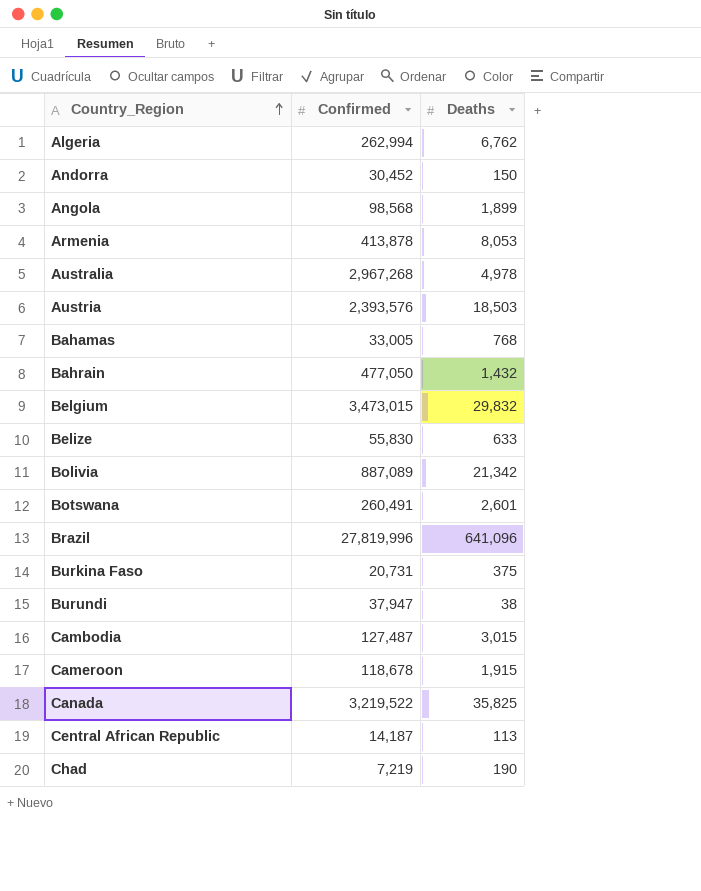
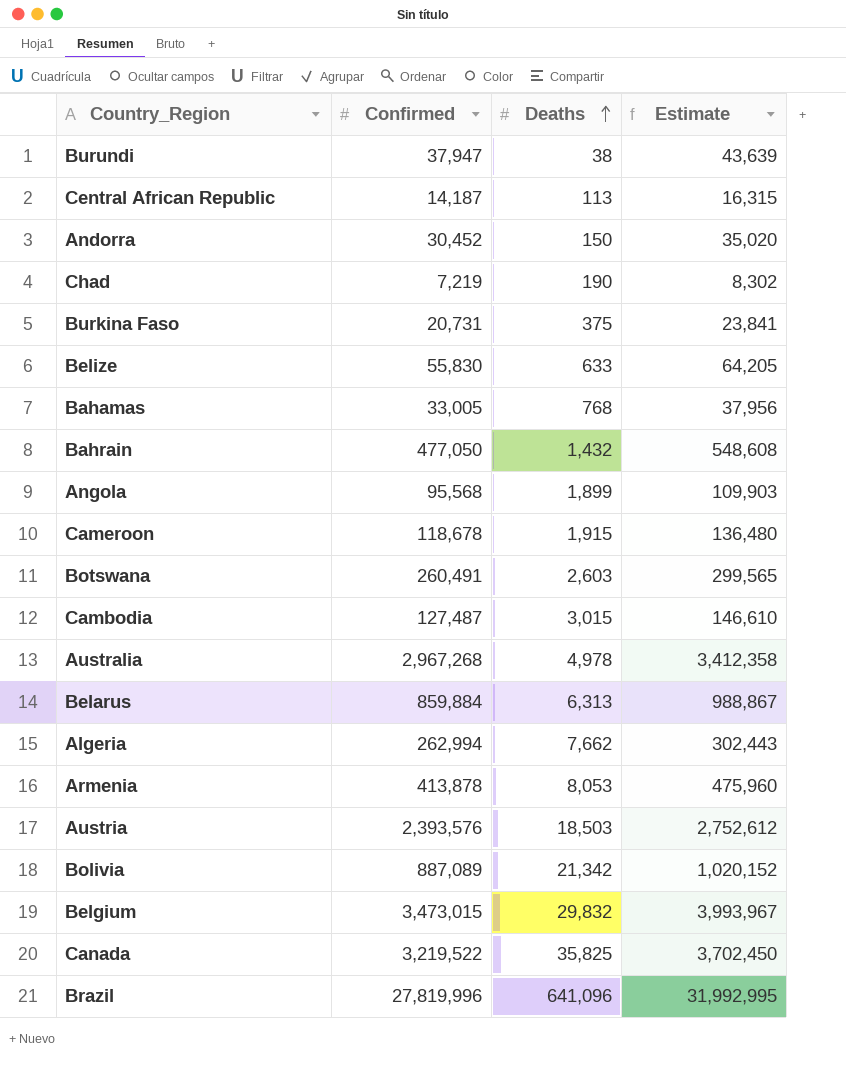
row order: Country_Region ascending -> Deaths ascending
column Estimate | formula: none -> [Confirmed] * 1.15
Angola | Confirmed: 98,568 -> 95,568
Botswana | Deaths: 2,601 -> 2,603
row Belarus: none -> 859,884 | 6,313 | 988,867
Algeria | Deaths: 6,762 -> 7,662

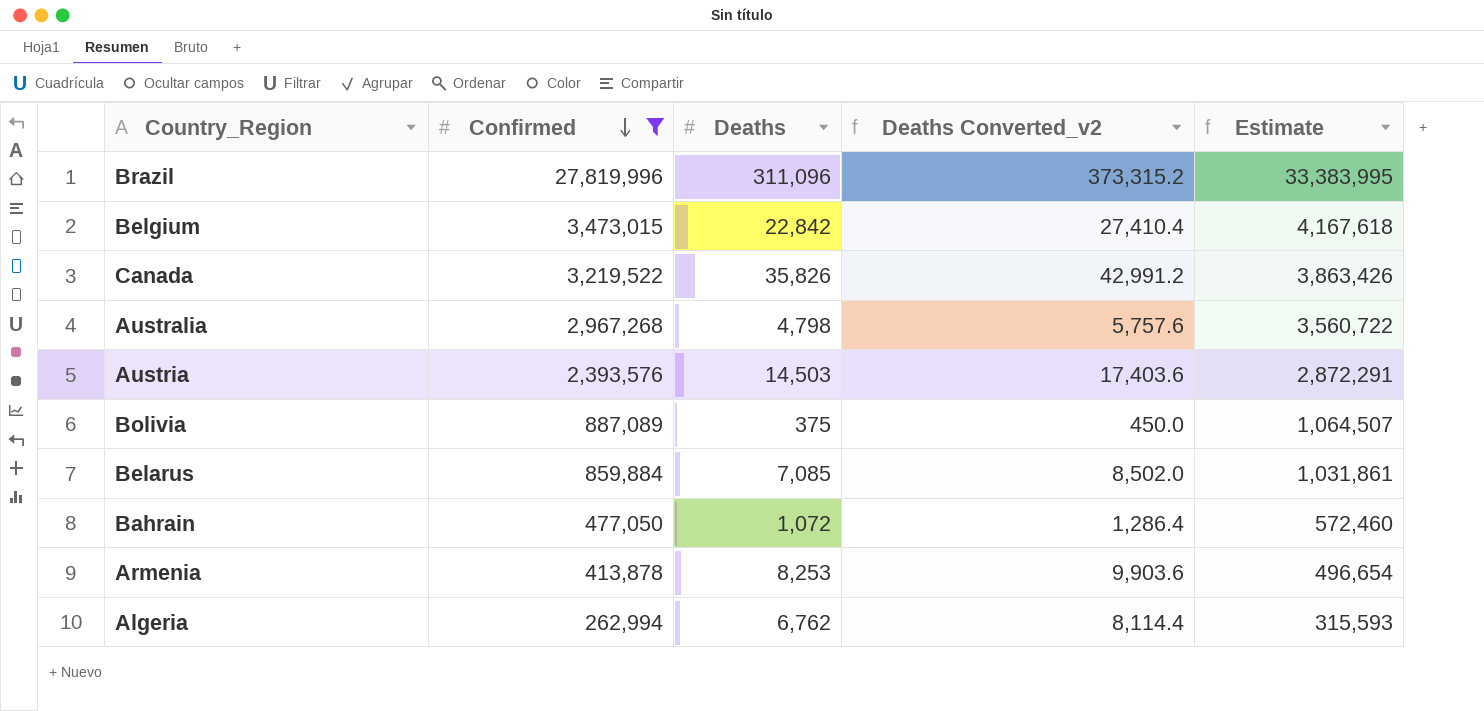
filter: none -> Confirmed >= 262,994
row order: Deaths ascending -> Confirmed descending
column Deaths Converted_v2 | formula: none -> [Deaths] * 1.2
column Estimate | formula: [Confirmed] * 1.15 -> [Confirmed] * 1.2
Brazil | Deaths: 641,096 -> 311,096
Belgium | Deaths: 29,832 -> 22,842
Canada | Deaths: 35,825 -> 35,826
Australia | Deaths: 4,978 -> 4,798
Austria | Deaths: 18,503 -> 14,503
Bolivia | Deaths: 21,342 -> 375
Belarus | Deaths: 6,313 -> 7,085
Bahrain | Deaths: 1,432 -> 1,072
Armenia | Deaths: 8,053 -> 8,253
Algeria | Deaths: 7,662 -> 6,762

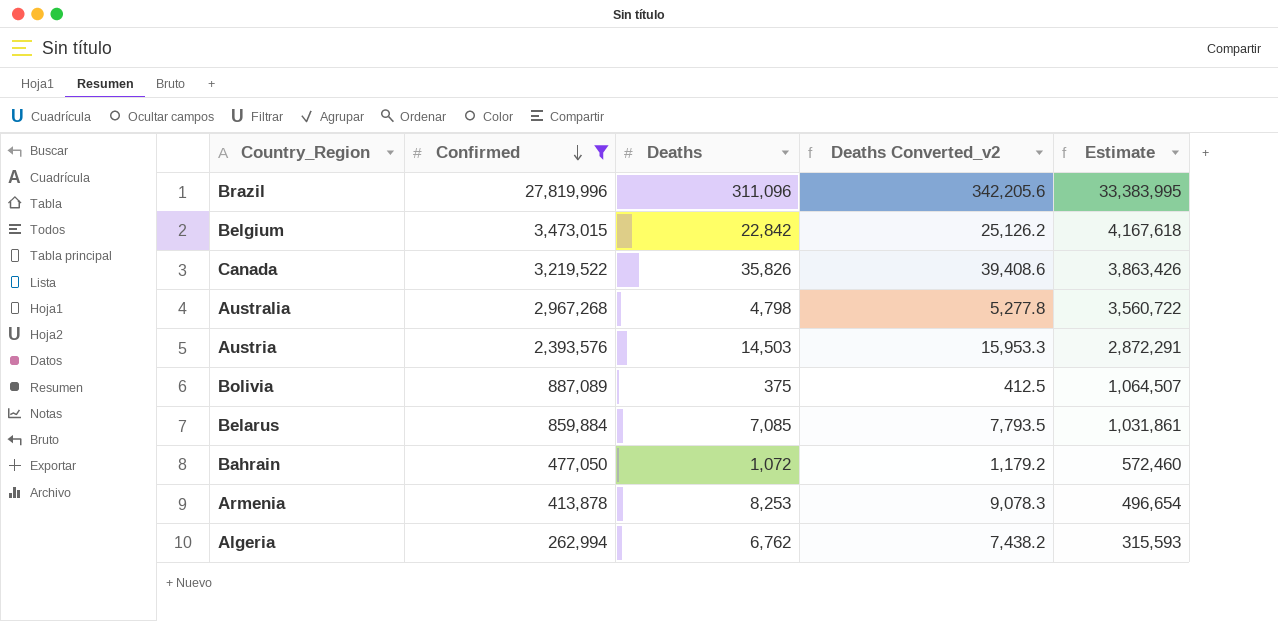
column Deaths Converted_v2 | formula: [Deaths] * 1.2 -> [Deaths] * 1.1

